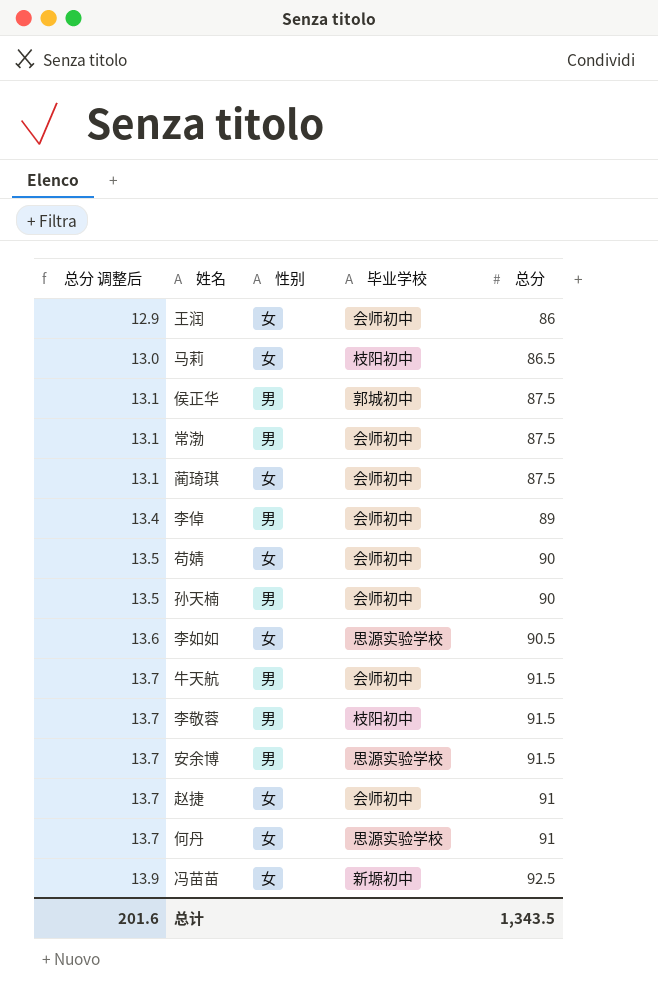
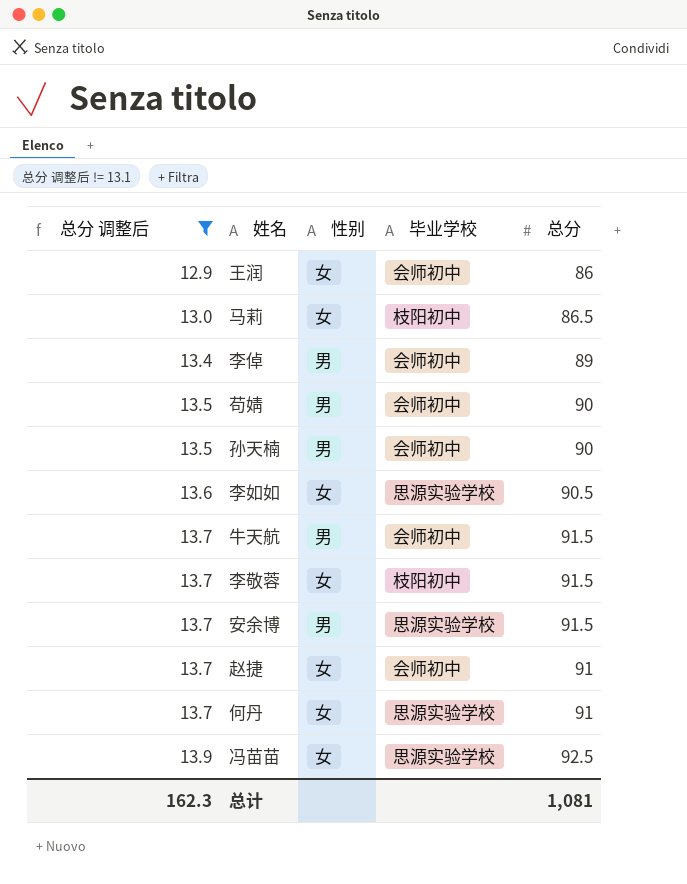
filter: none -> 总分 调整后 != 13.1
苟婧 | 性别: 女 -> 男
李敬蓉 | 性别: 男 -> 女
冯苗苗 | 毕业学校: 新塬初中 -> 思源实验学校
总计 | 总分 调整后: 201.6 -> 162.3
总计 | 总分: 1,343.5 -> 1,081

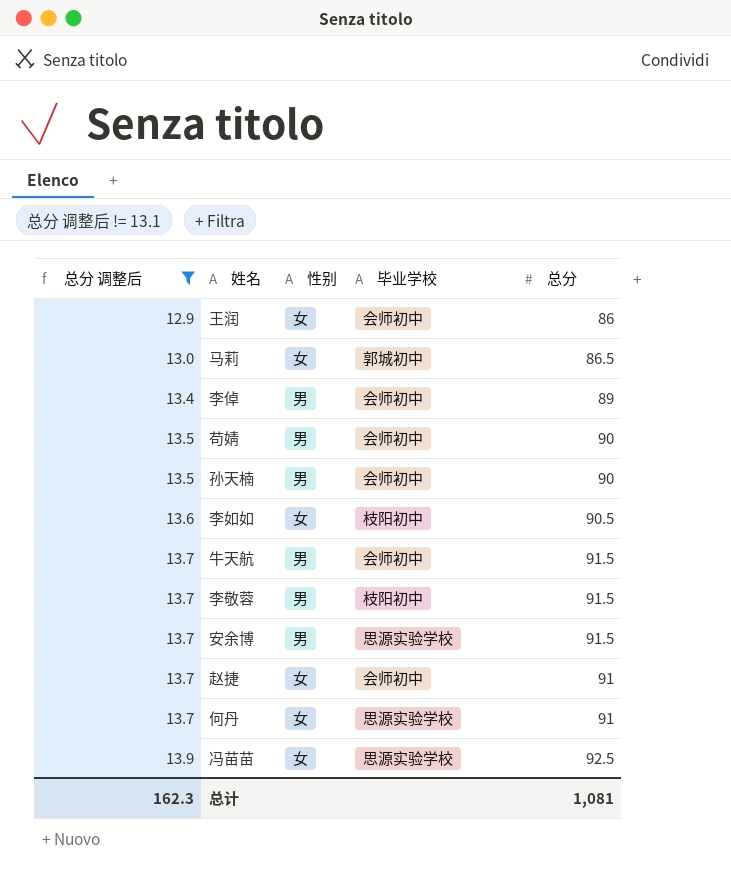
马莉 | 毕业学校: 枝阳初中 -> 郭城初中
李如如 | 毕业学校: 思源实验学校 -> 枝阳初中
李敬蓉 | 性别: 女 -> 男

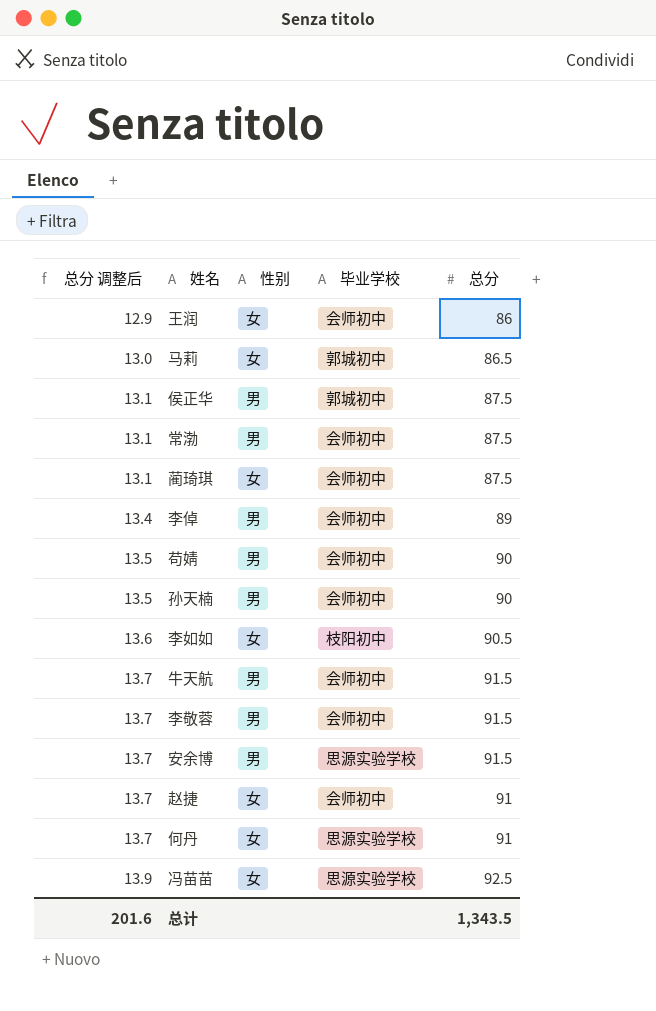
filter: 总分 调整后 != 13.1 -> none
李敬蓉 | 毕业学校: 枝阳初中 -> 会师初中
总计 | 总分 调整后: 162.3 -> 201.6
总计 | 总分: 1,081 -> 1,343.5

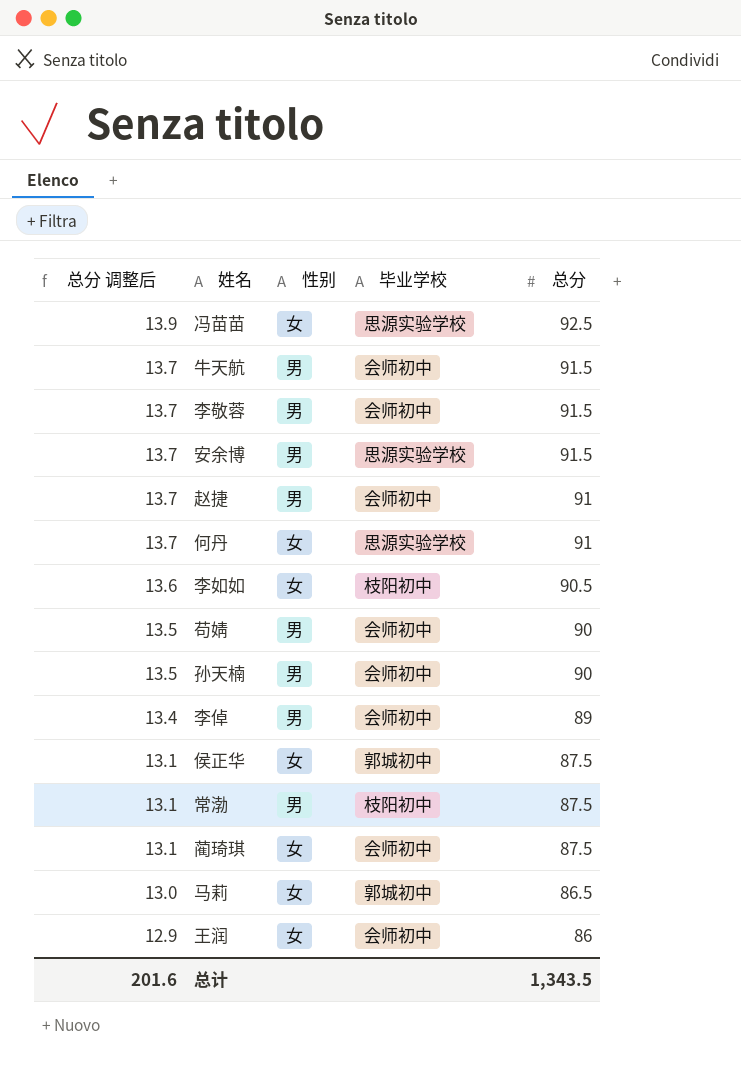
row order: 总分 调整后 ascending -> 总分 调整后 descending
赵捷 | 性别: 女 -> 男
侯正华 | 性别: 男 -> 女
常渤 | 毕业学校: 会师初中 -> 枝阳初中

